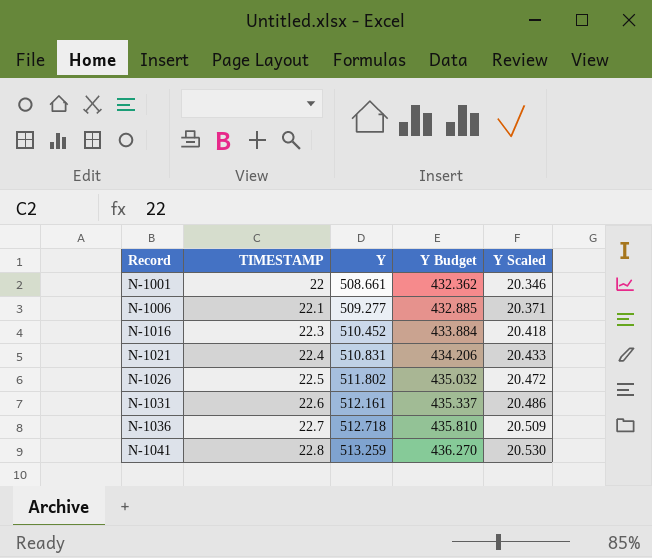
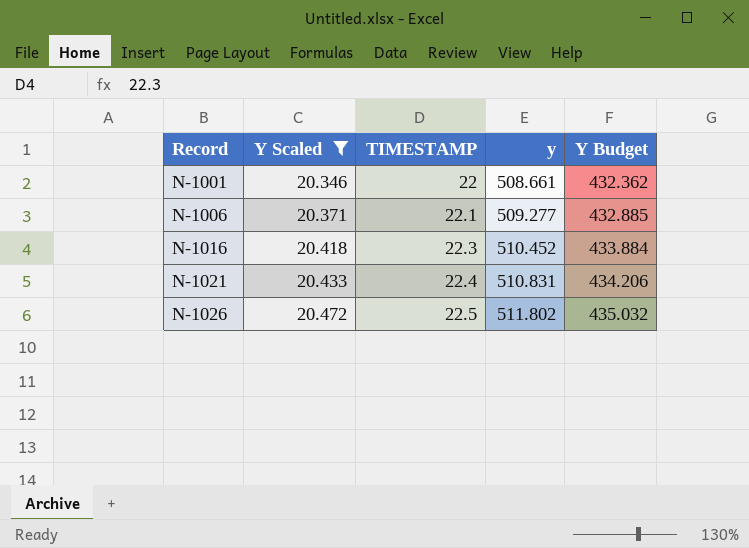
filter: none -> Y Scaled <= 20.472
column Y Scaled | position: 5 -> 2
column name: Y -> y

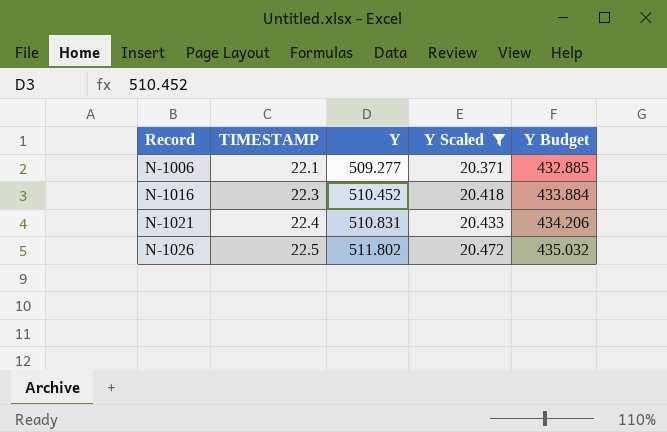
column name: y -> Y
column Y Scaled | position: 2 -> 4
row N-1001: 20.346 | 22 | 508.661 | 432.362 -> none

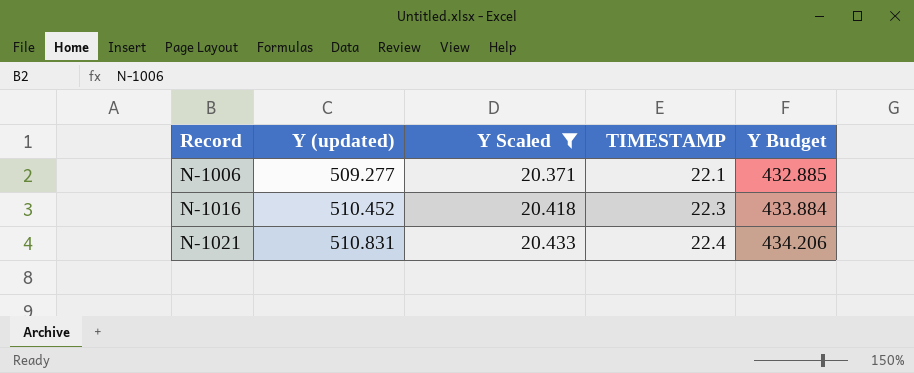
column name: Y -> Y (updated)
column TIMESTAMP | position: 2 -> 4
row N-1026: 22.5 | 511.802 | 20.472 | 435.032 -> none

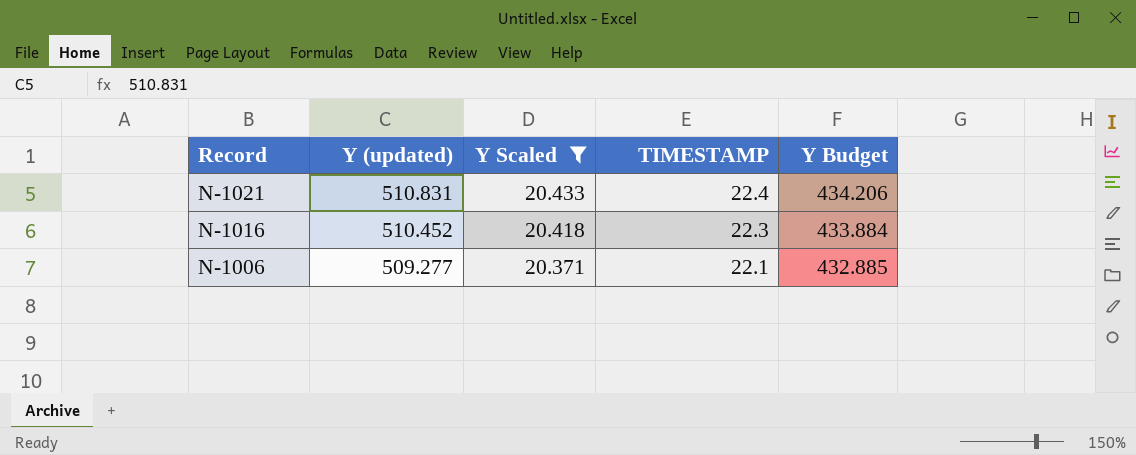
row order: Record ascending -> Record descending

